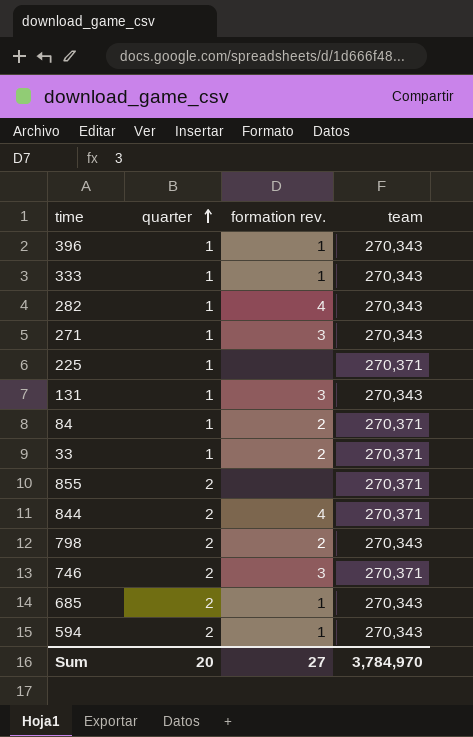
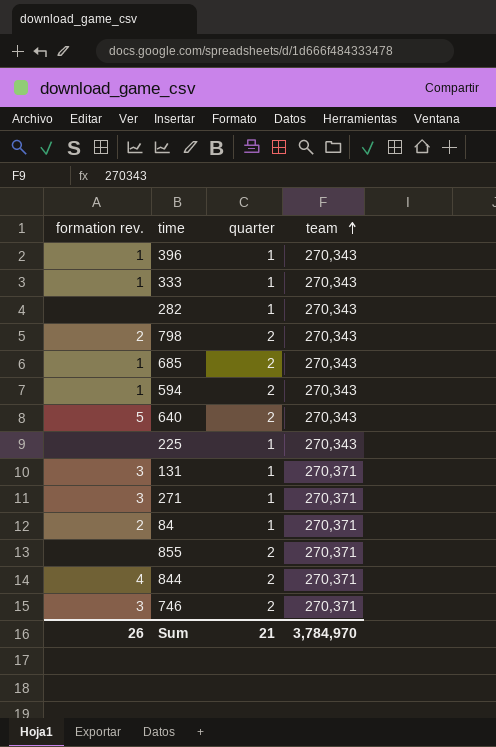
row order: quarter ascending -> team ascending
column formation rev. | position: 3 -> 1
row 33: 1 | 2 | 270,371 -> none
282 | formation rev.: 4 -> none
row 640: none -> 5 | 2 | 270,343
225 | team: 270,371 -> 270,343
131 | team: 270,343 -> 270,371
271 | team: 270,343 -> 270,371
Sum | formation rev.: 27 -> 26
Sum | quarter: 20 -> 21

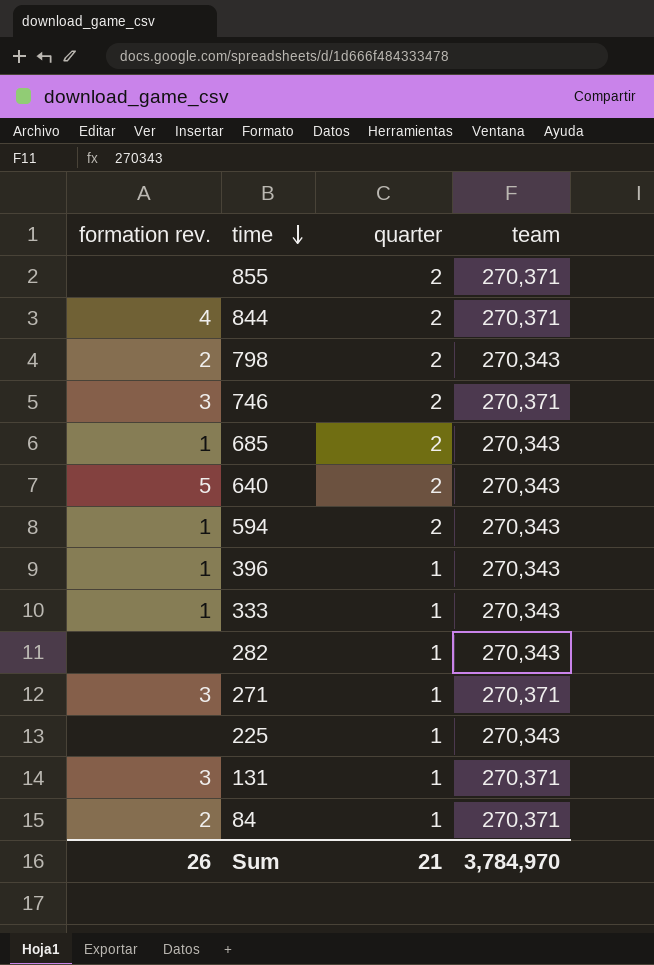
row order: team ascending -> time descending

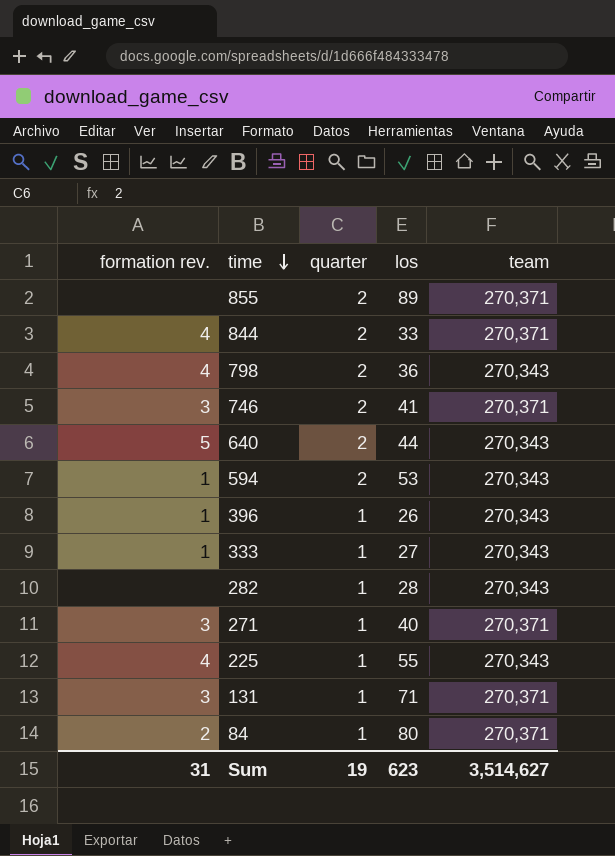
column los | position: none -> 4
row 685: 1 | 2 | 270,343 -> none
798 | formation rev.: 2 -> 4
225 | formation rev.: none -> 4
Sum | formation rev.: 26 -> 31
Sum | quarter: 21 -> 19
Sum | team: 3,784,970 -> 3,514,627

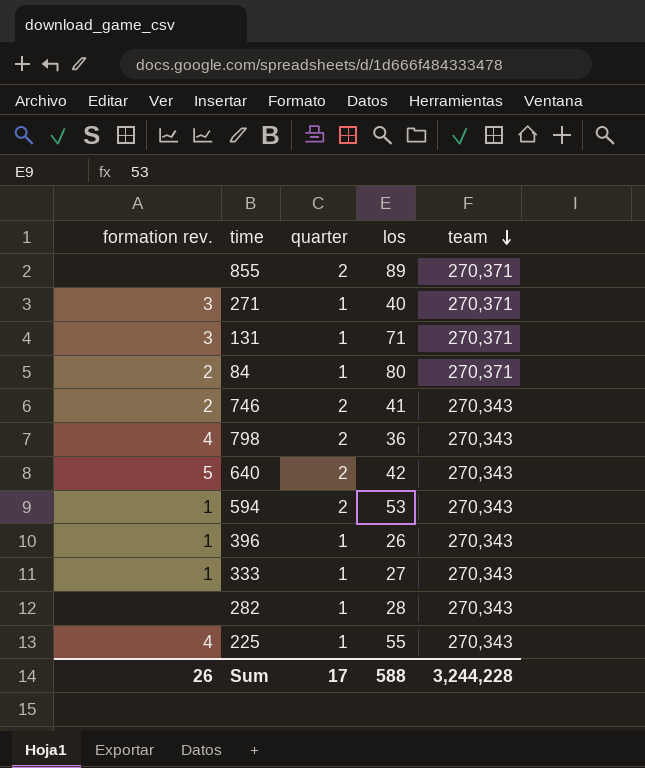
row order: time descending -> team descending
row 844: 4 | 2 | 33 | 270,371 -> none
746 | formation rev.: 3 -> 2
746 | team: 270,371 -> 270,343
640 | los: 44 -> 42
Sum | formation rev.: 31 -> 26
Sum | quarter: 19 -> 17
Sum | los: 623 -> 588
Sum | team: 3,514,627 -> 3,244,228

